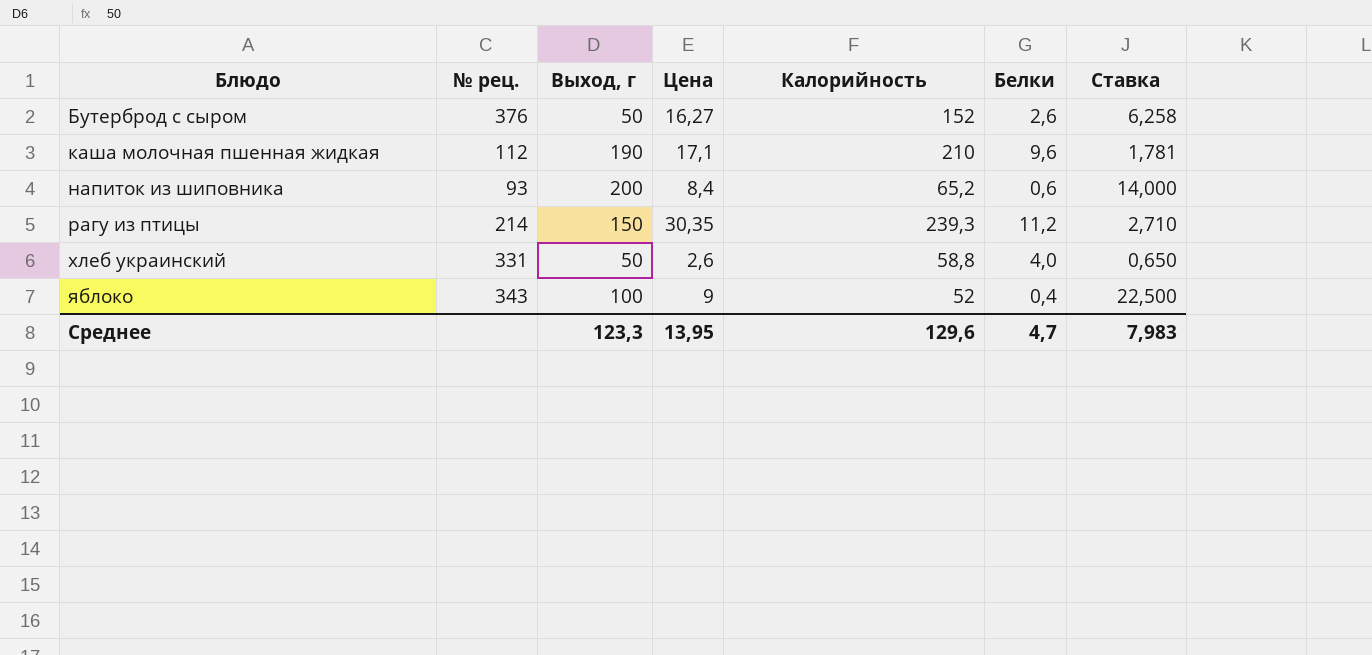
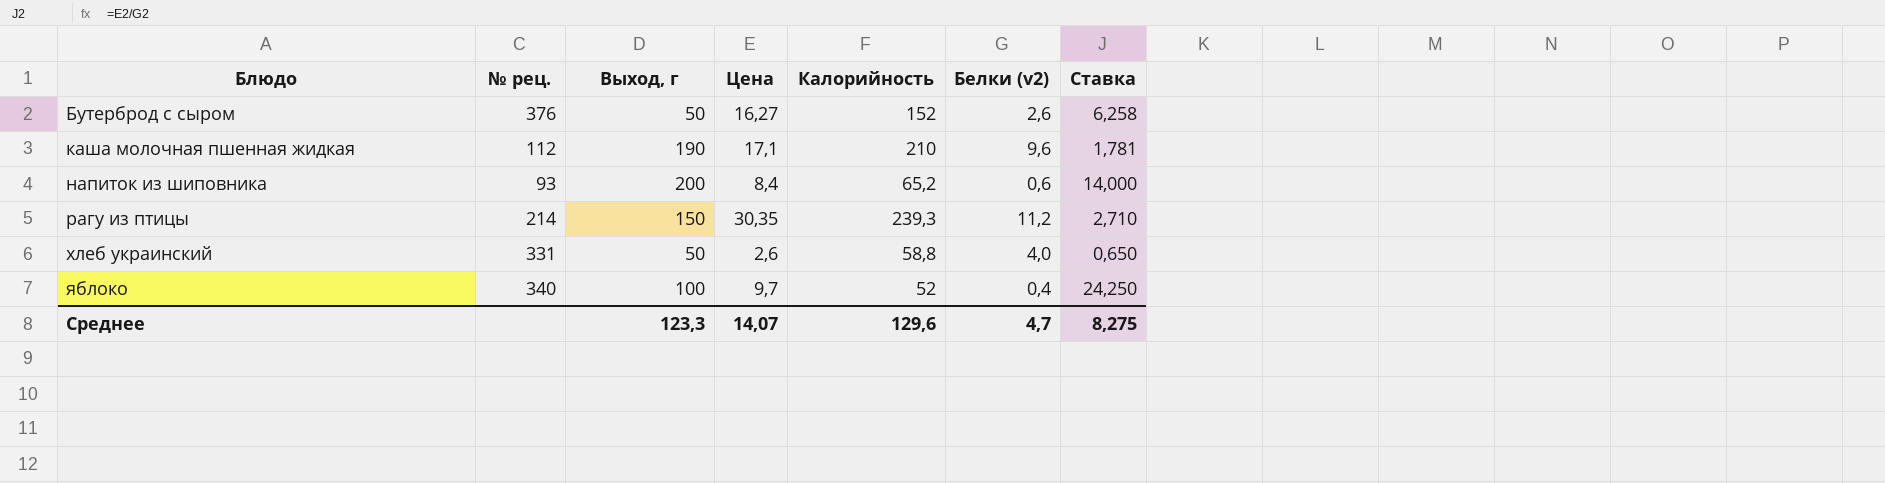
column name: Белки -> Белки (v2)
яблоко | № рец.: 343 -> 340
яблоко | Цена: 9 -> 9,7
яблоко | Ставка: 22,500 -> 24,250
Среднее | Цена: 13,95 -> 14,07
Среднее | Ставка: 7,983 -> 8,275

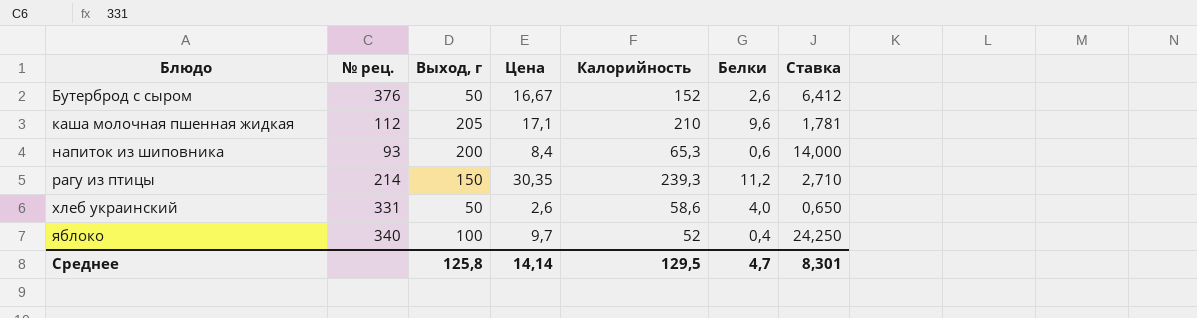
column name: Белки (v2) -> Белки
Бутерброд с сыром | Цена: 16,27 -> 16,67
Бутерброд с сыром | Ставка: 6,258 -> 6,412
каша молочная пшенная жидкая | Выход, г: 190 -> 205
напиток из шиповника | Калорийность: 65,2 -> 65,3
хлеб украинский | Калорийность: 58,8 -> 58,6
Среднее | Выход, г: 123,3 -> 125,8
Среднее | Цена: 14,07 -> 14,14
Среднее | Калорийность: 129,6 -> 129,5
Среднее | Ставка: 8,275 -> 8,301

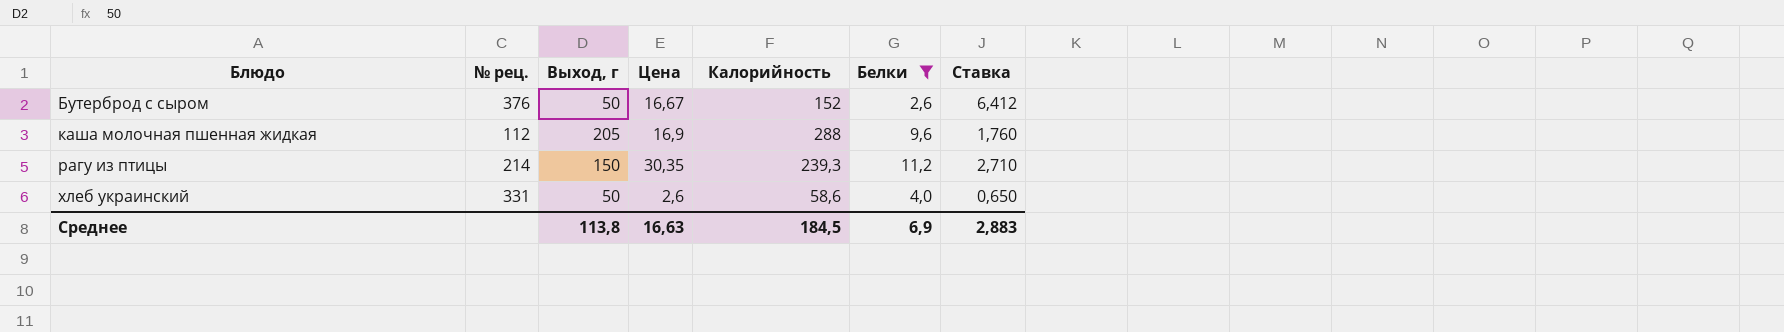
filter: none -> Белки >= 2,6
каша молочная пшенная жидкая | Цена: 17,1 -> 16,9
каша молочная пшенная жидкая | Калорийность: 210 -> 288
каша молочная пшенная жидкая | Ставка: 1,781 -> 1,760
Среднее | Выход, г: 125,8 -> 113,8
Среднее | Цена: 14,14 -> 16,63
Среднее | Калорийность: 129,5 -> 184,5
Среднее | Белки: 4,7 -> 6,9
Среднее | Ставка: 8,301 -> 2,883

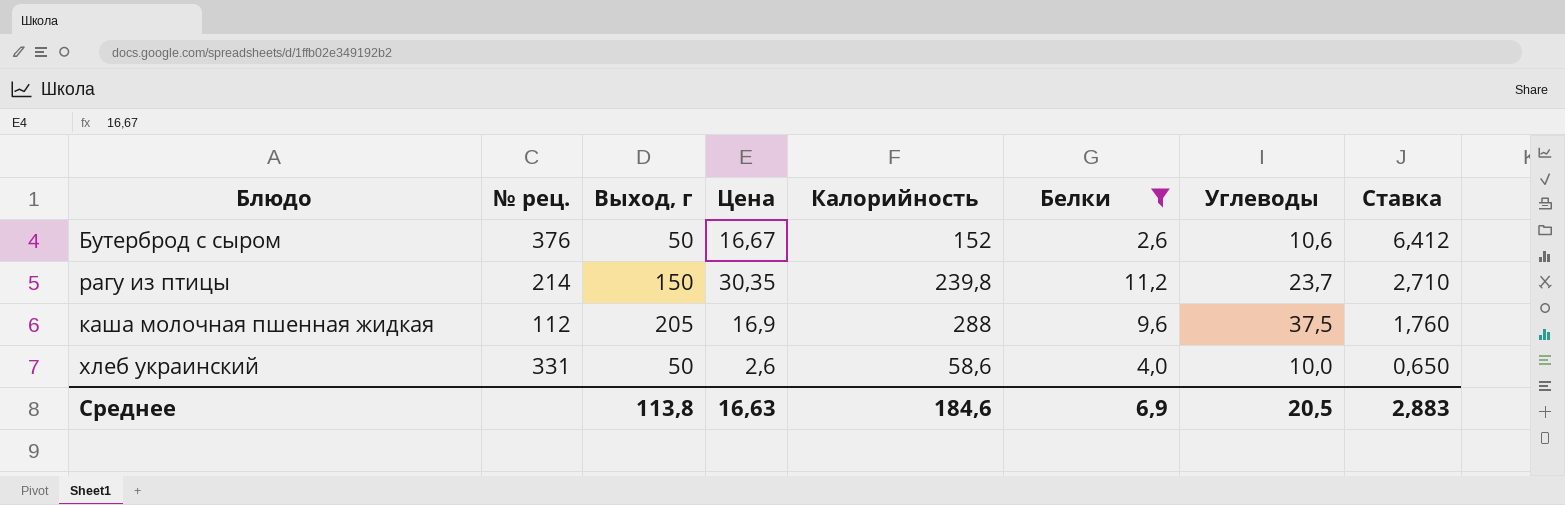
row order: Блюдо ascending -> Ставка descending
column Углеводы | position: none -> 7
рагу из птицы | Калорийность: 239,3 -> 239,8
Среднее | Калорийность: 184,5 -> 184,6

